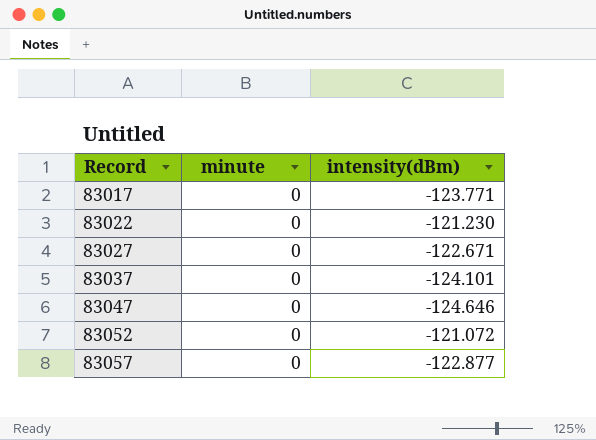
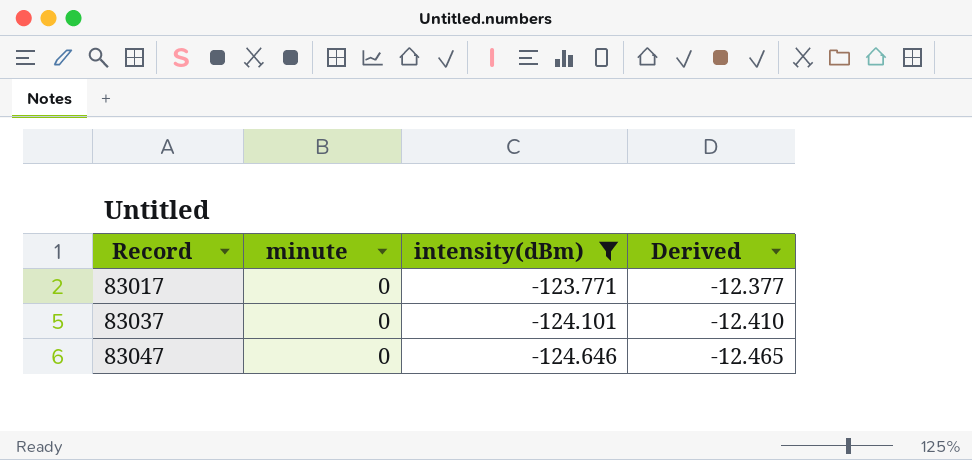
filter: none -> intensity(dBm) <= -123.771
column Derived | formula: none -> [intensity(dBm)] * 0.1

